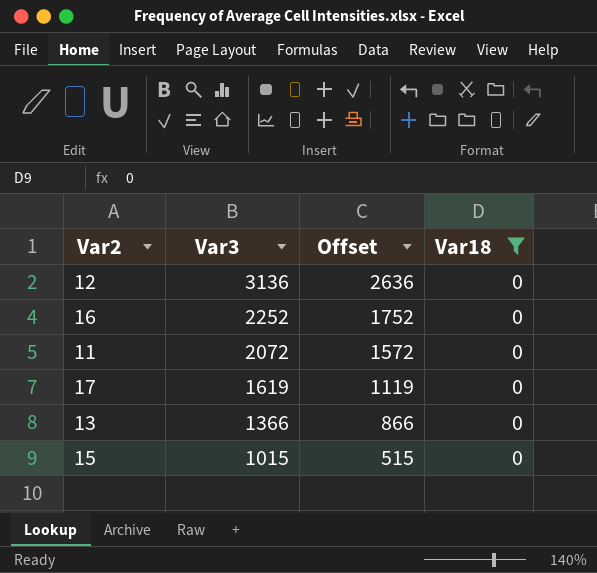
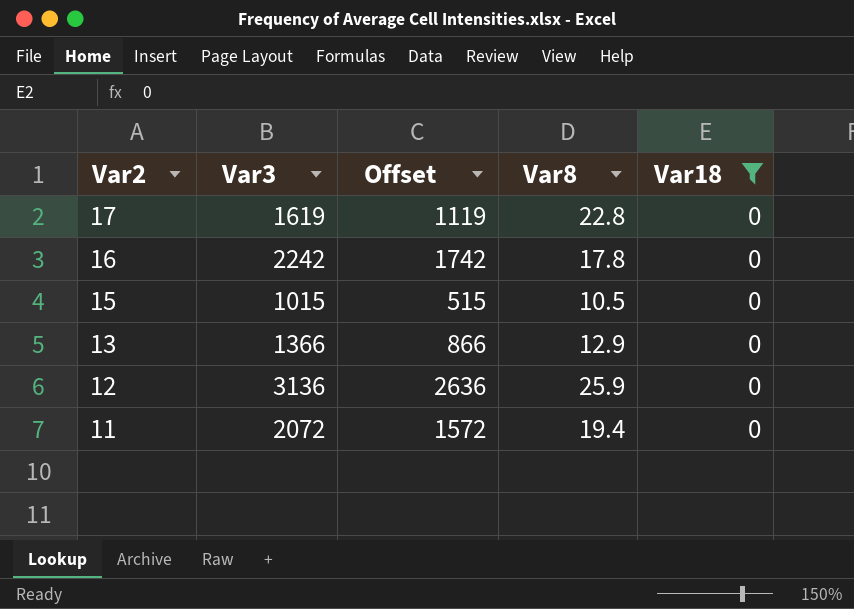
row order: Var3 descending -> Var2 descending
column Var8 | position: none -> 4
16 | Var3: 2252 -> 2242
16 | Offset: 1752 -> 1742

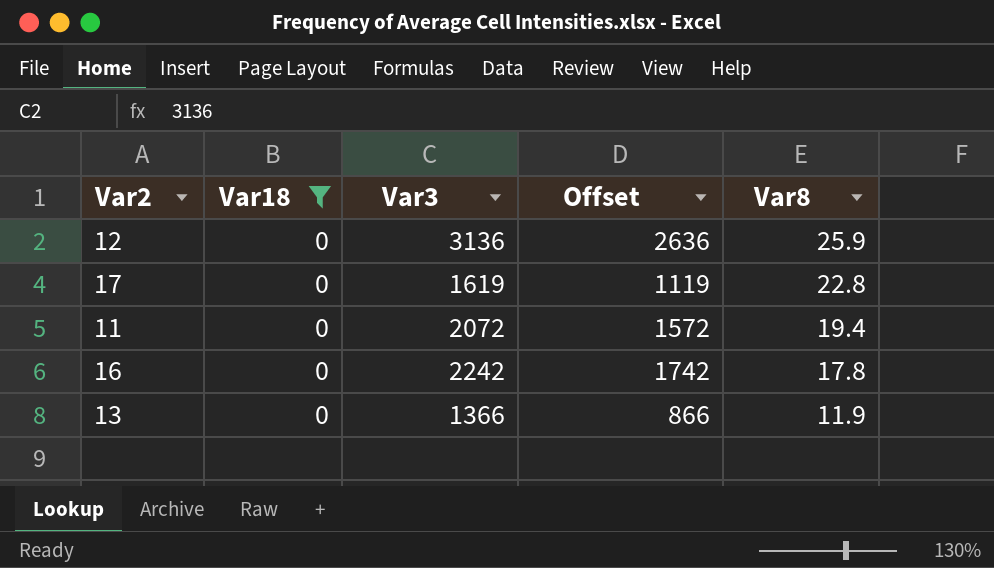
row order: Var2 descending -> Var8 descending
column Var18 | position: 5 -> 2
row 15: 1015 | 515 | 10.5 | 0 -> none
13 | Var8: 12.9 -> 11.9

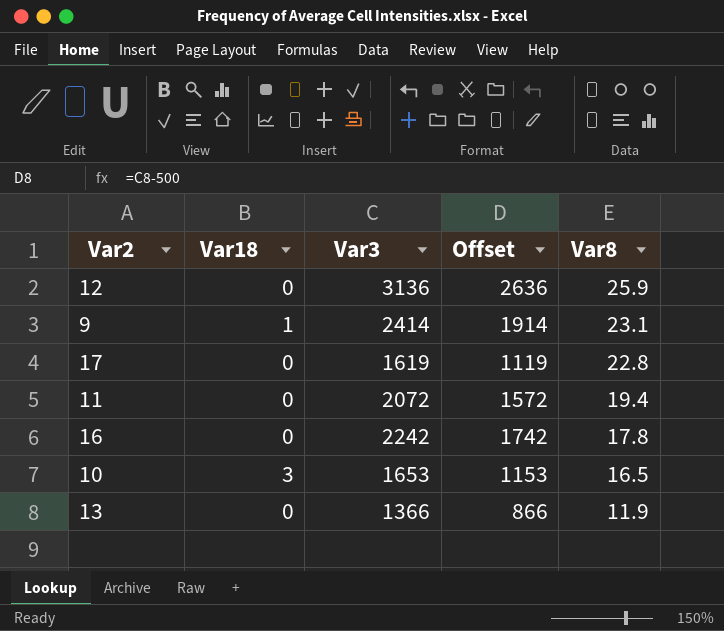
filter: Var18 = 0 -> none

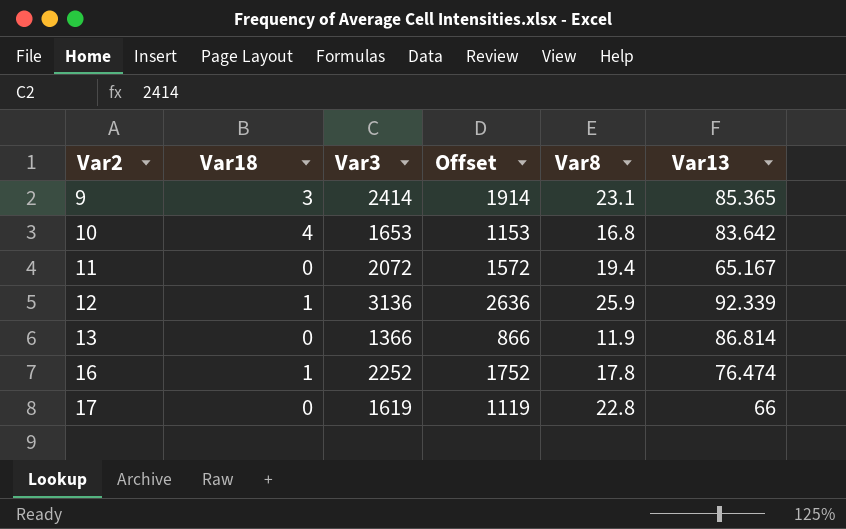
row order: Var8 descending -> Var2 ascending
column Var13 | position: none -> 6
9 | Var18: 1 -> 3
10 | Var18: 3 -> 4
10 | Var8: 16.5 -> 16.8
12 | Var18: 0 -> 1
16 | Var18: 0 -> 1
16 | Var3: 2242 -> 2252
16 | Offset: 1742 -> 1752

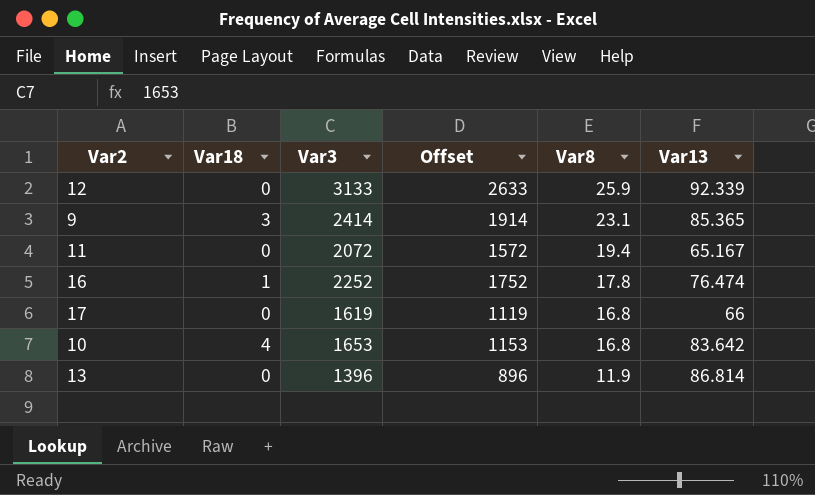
row order: Var2 ascending -> Var8 descending
12 | Var18: 1 -> 0
12 | Var3: 3136 -> 3133
12 | Offset: 2636 -> 2633
17 | Var8: 22.8 -> 16.8
13 | Var3: 1366 -> 1396
13 | Offset: 866 -> 896

